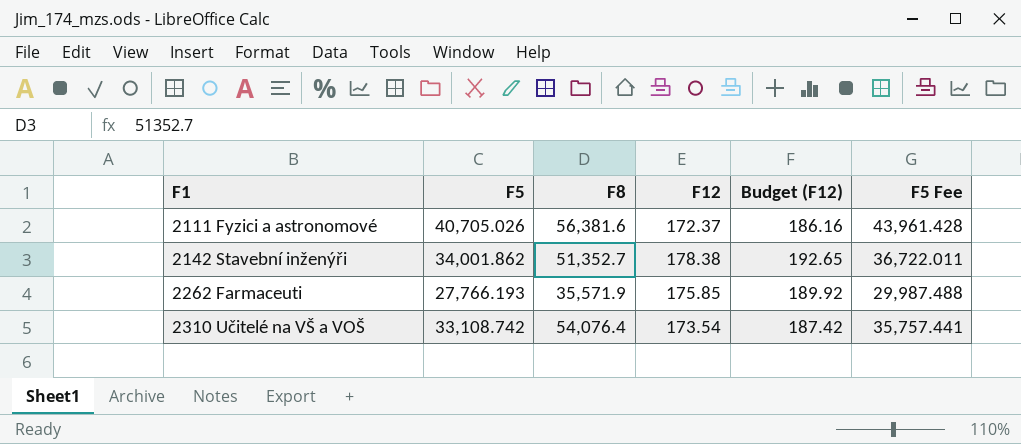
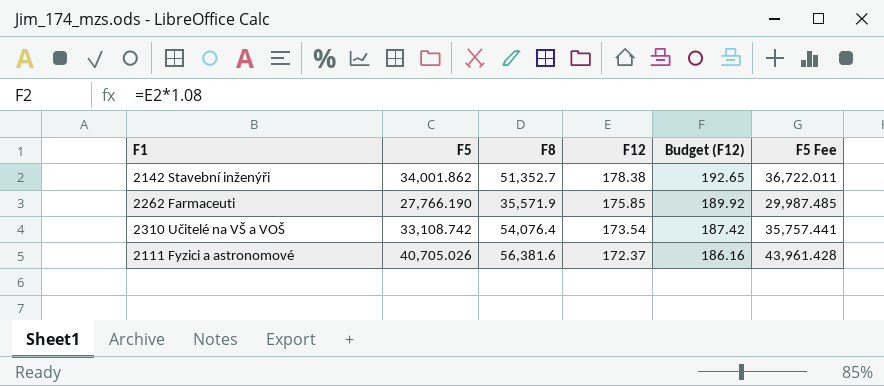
row order: F1 ascending -> F12 descending
2262 Farmaceuti | F5: 27,766.193 -> 27,766.190
2262 Farmaceuti | F5 Fee: 29,987.488 -> 29,987.485

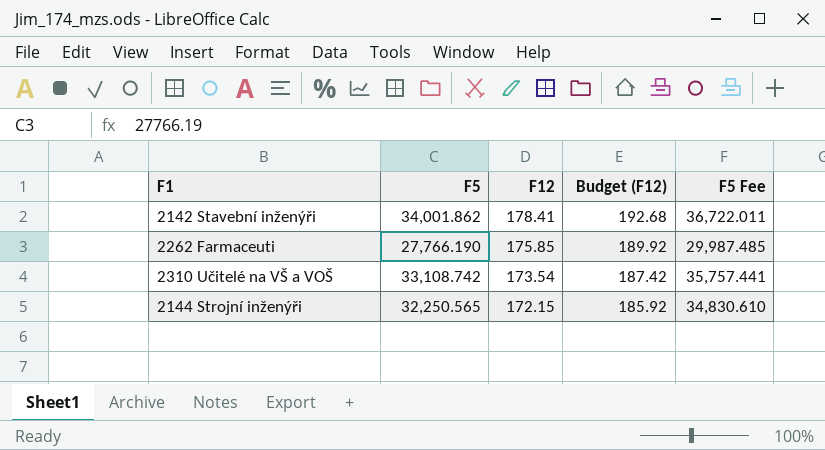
column F8 | position: 3 -> none
row 2111 Fyzici a astronomové: 40,705.026 | 56,381.6 | 172.37 | 186.16 | 43,961.428 -> none
2142 Stavební inženýři | F12: 178.38 -> 178.41
2142 Stavební inženýři | Budget (F12): 192.65 -> 192.68
row 2144 Strojní inženýři: none -> 32,250.565 | 172.15 | 185.92 | 34,830.610

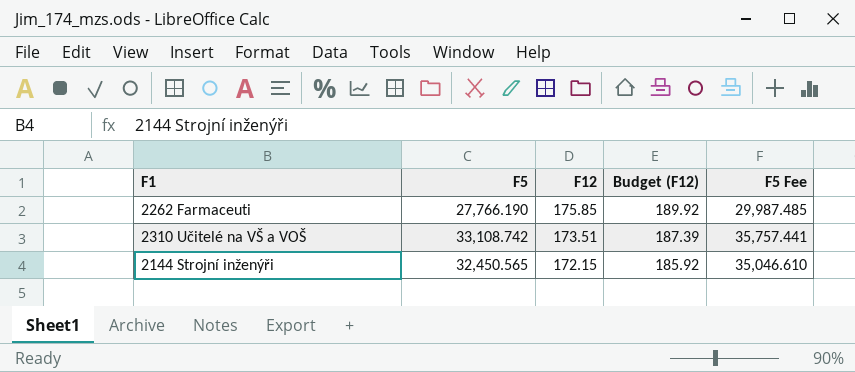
row 2142 Stavební inženýři: 34,001.862 | 178.41 | 192.68 | 36,722.011 -> none
2310 Učitelé na VŠ a VOŠ | F12: 173.54 -> 173.51
2310 Učitelé na VŠ a VOŠ | Budget (F12): 187.42 -> 187.39
2144 Strojní inženýři | F5: 32,250.565 -> 32,450.565
2144 Strojní inženýři | F5 Fee: 34,830.610 -> 35,046.610

